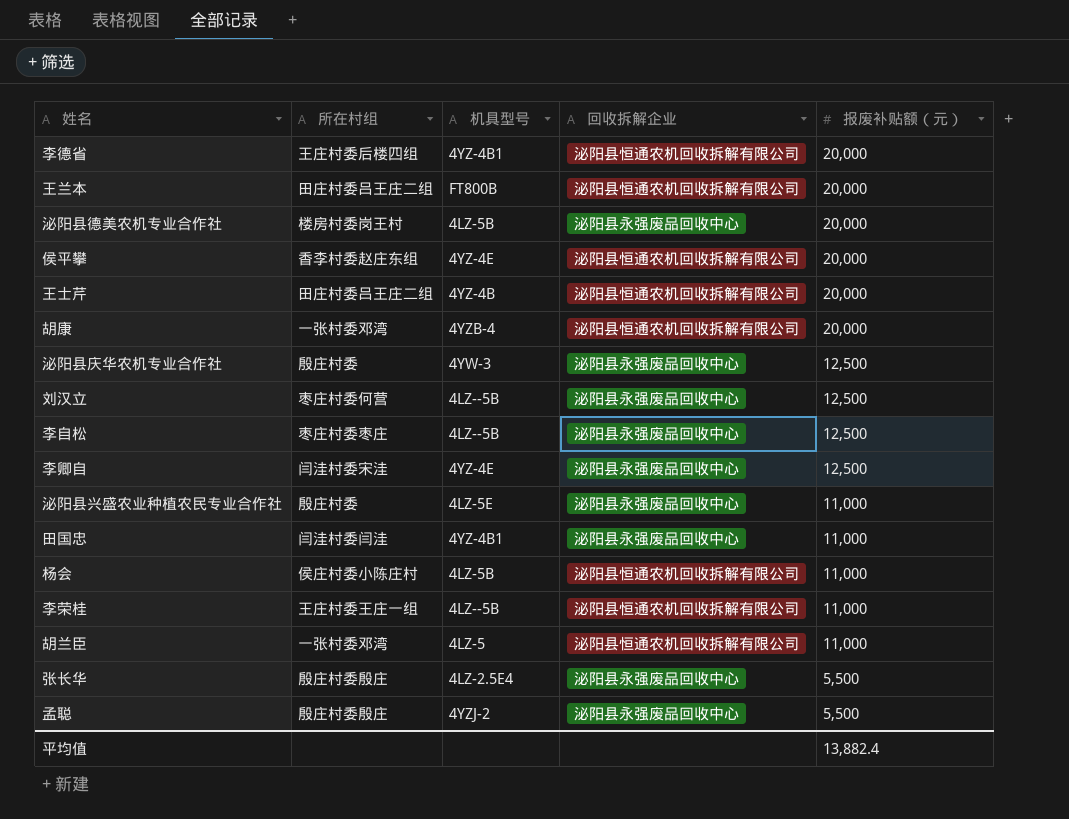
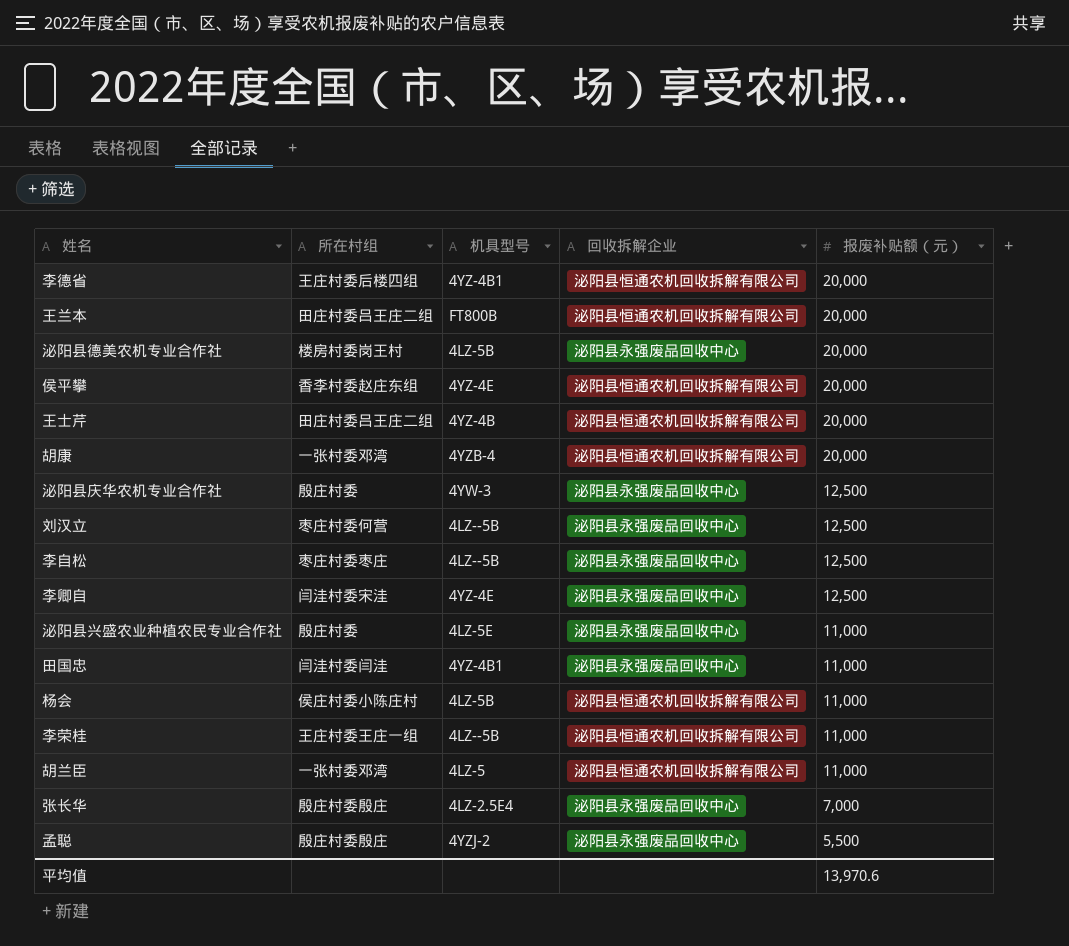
张长华 | 报废补贴额（元）: 5,500 -> 7,000
平均值 | 报废补贴额（元）: 13,882.4 -> 13,970.6

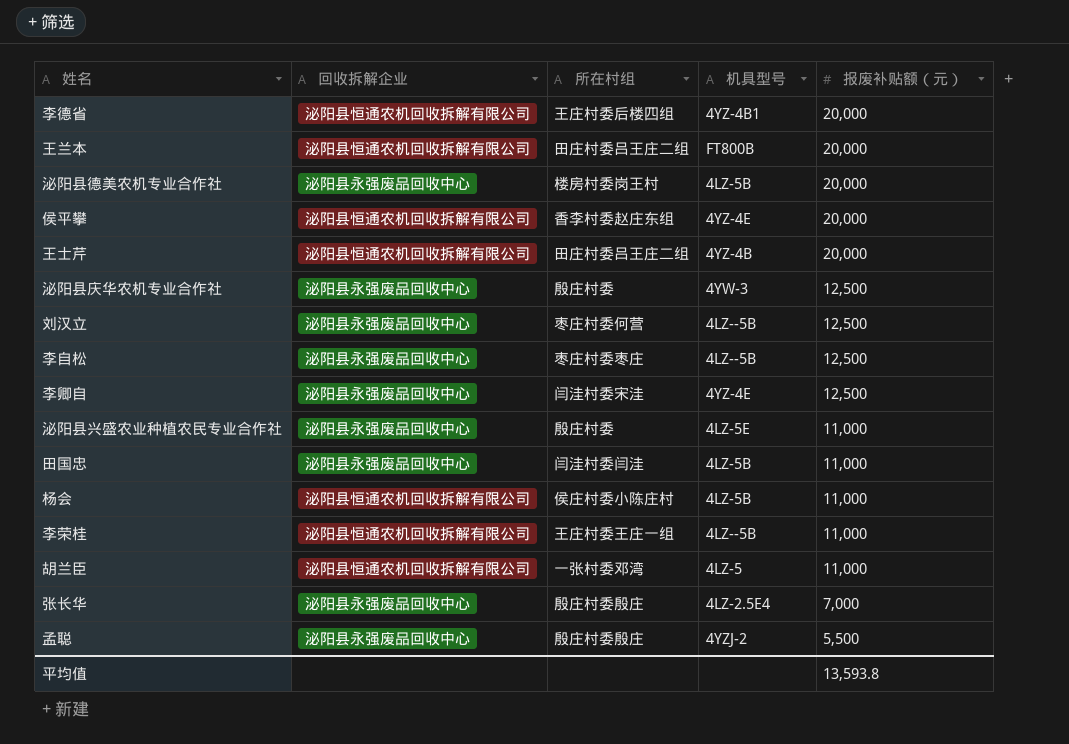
column 回收拆解企业 | position: 4 -> 2
row 胡康: 一张村委邓湾 | 4YZB-4 | 泌阳县恒通农机回收拆解有限公司 | 20,000 -> none
田国忠 | 机具型号: 4YZ-4B1 -> 4LZ-5B
平均值 | 报废补贴额（元）: 13,970.6 -> 13,593.8

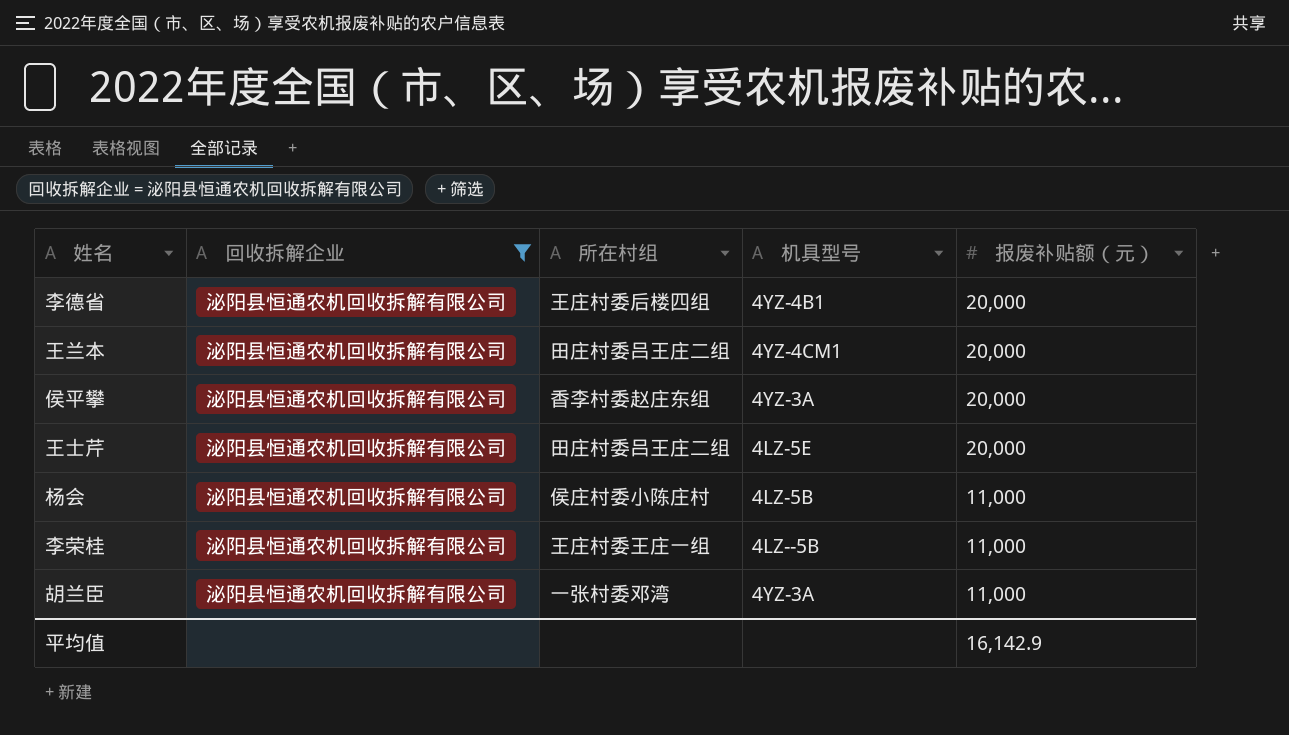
filter: none -> 回收拆解企业 = 泌阳县恒通农机回收拆解有限公司
王兰本 | 机具型号: FT800B -> 4YZ-4CM1
侯平攀 | 机具型号: 4YZ-4E -> 4YZ-3A
王士芹 | 机具型号: 4YZ-4B -> 4LZ-5E
胡兰臣 | 机具型号: 4LZ-5 -> 4YZ-3A
平均值 | 报废补贴额（元）: 13,593.8 -> 16,142.9

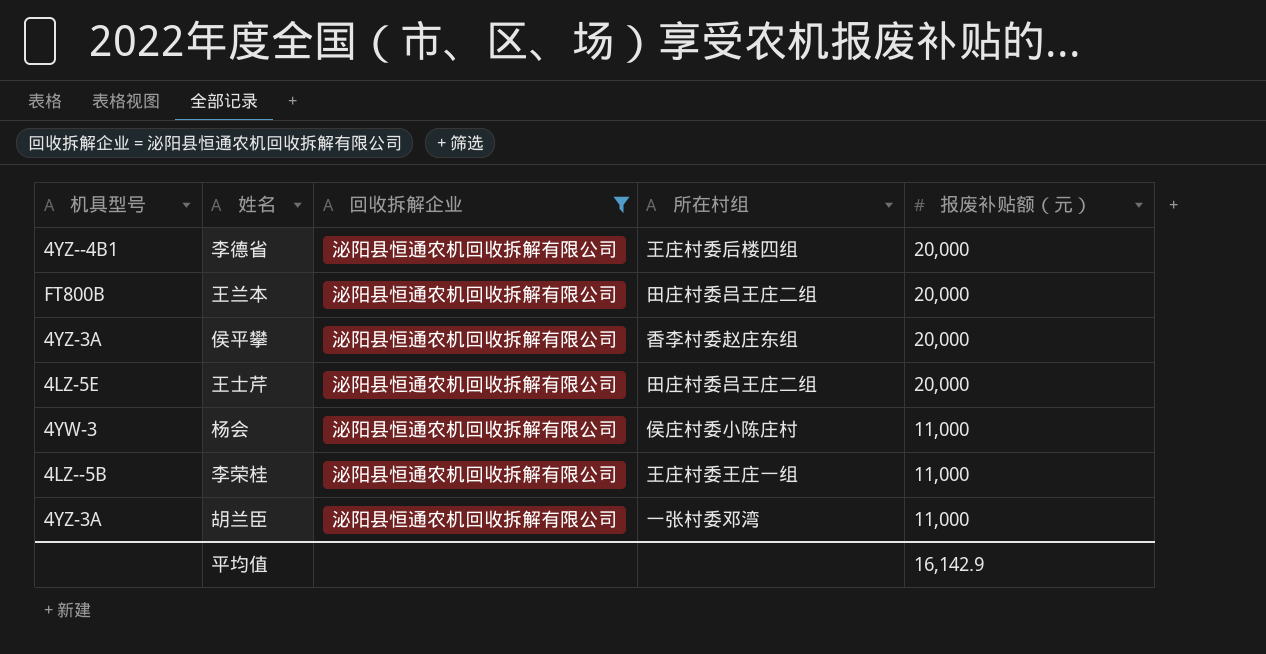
column 机具型号 | position: 4 -> 1
李德省 | 机具型号: 4YZ-4B1 -> 4YZ--4B1
王兰本 | 机具型号: 4YZ-4CM1 -> FT800B
杨会 | 机具型号: 4LZ-5B -> 4YW-3

